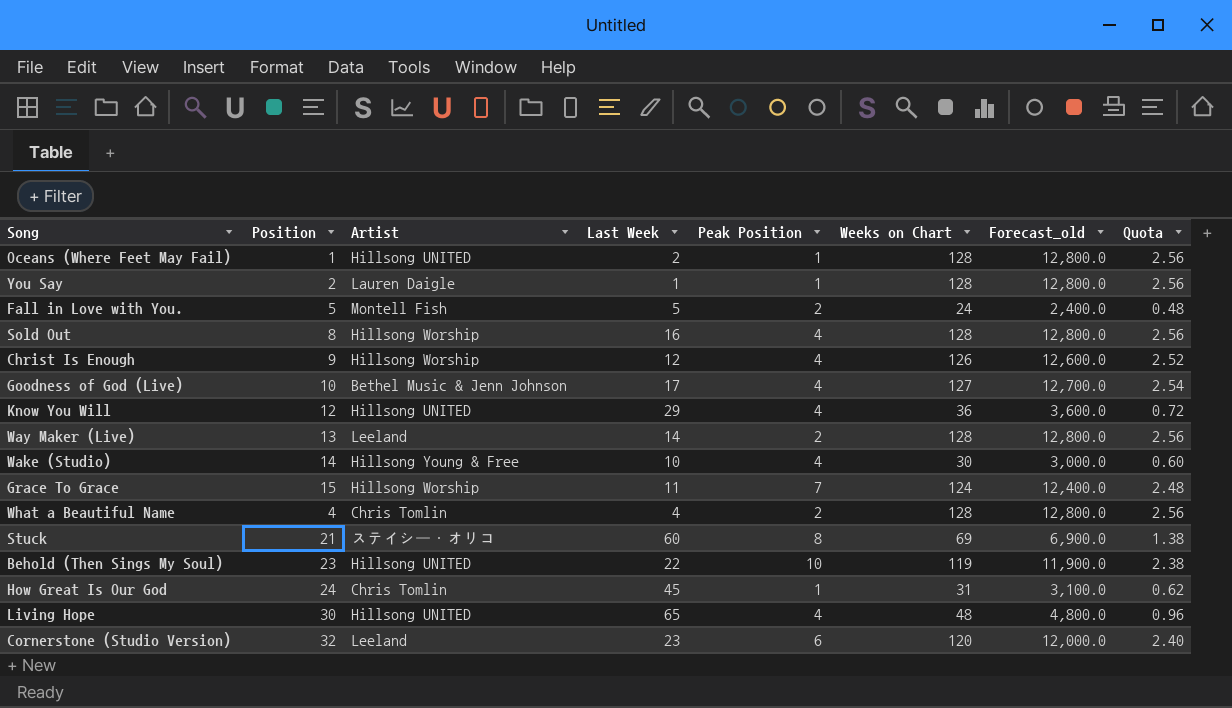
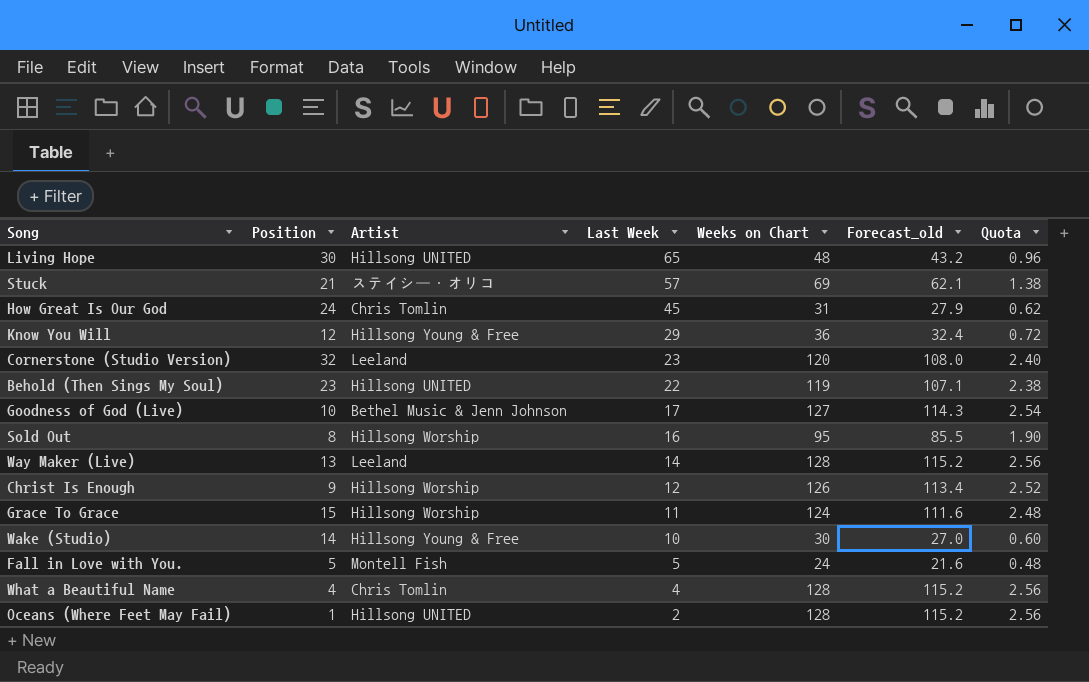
row order: none -> Last Week descending
column Peak Position | position: 5 -> none
column Forecast_old | formula: [Weeks on Chart] * 100 -> [Weeks on Chart] * 0.9
row You Say: 2 | Lauren Daigle | 1 | 1 | 128 | 12,800.0 | 2.56 -> none
Stuck | Last Week: 60 -> 57
Know You Will | Artist: Hillsong UNITED -> Hillsong Young & Free
Sold Out | Weeks on Chart: 128 -> 95
Sold Out | Quota: 2.56 -> 1.90

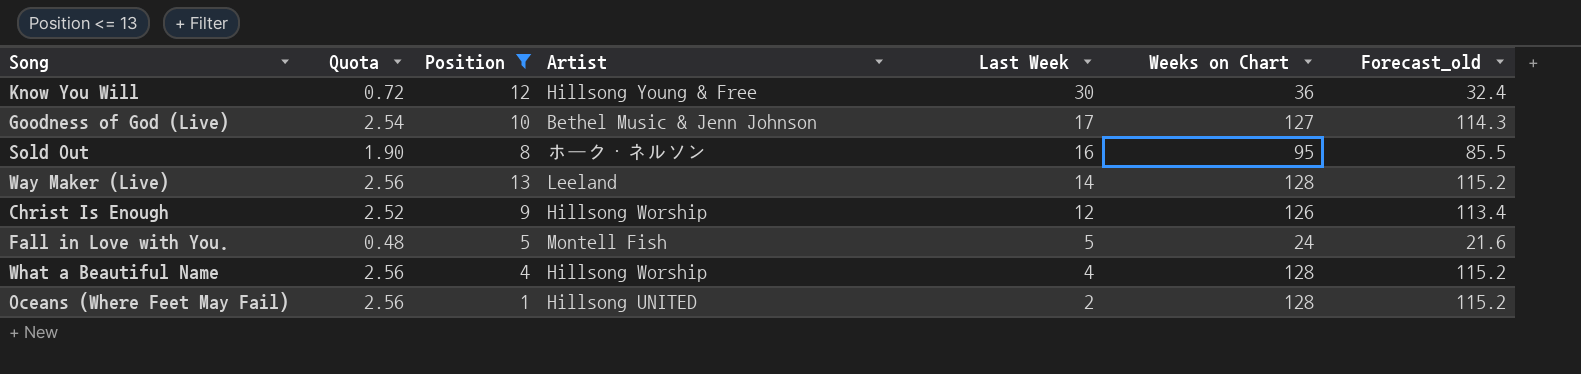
filter: none -> Position <= 13
column Quota | position: 7 -> 2
Know You Will | Last Week: 29 -> 30
Sold Out | Artist: Hillsong Worship -> ホーク・ネルソン
What a Beautiful Name | Artist: Chris Tomlin -> Hillsong Worship

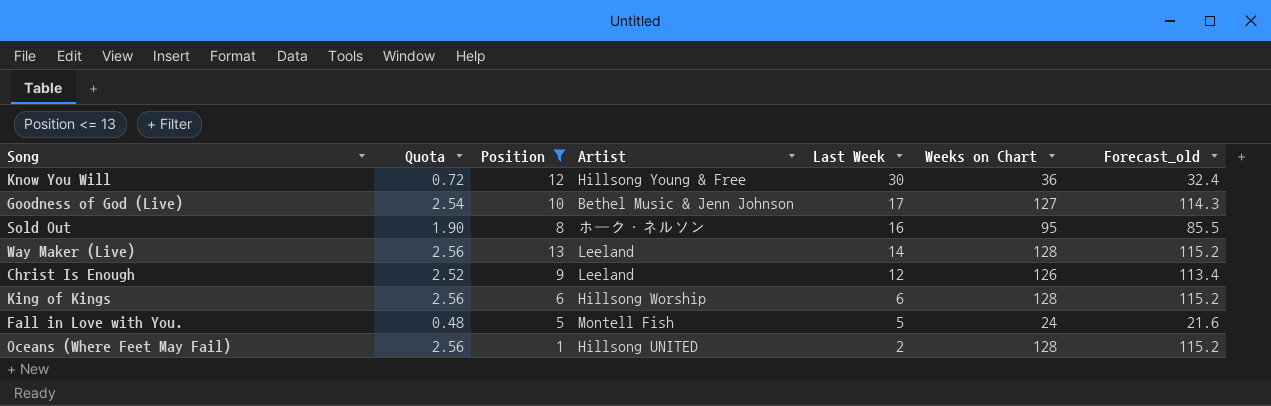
row What a Beautiful Name: 2.56 | 4 | Hillsong Worship | 4 | 128 | 115.2 -> none
Christ Is Enough | Artist: Hillsong Worship -> Leeland
row King of Kings: none -> 2.56 | 6 | Hillsong Worship | 6 | 128 | 115.2

